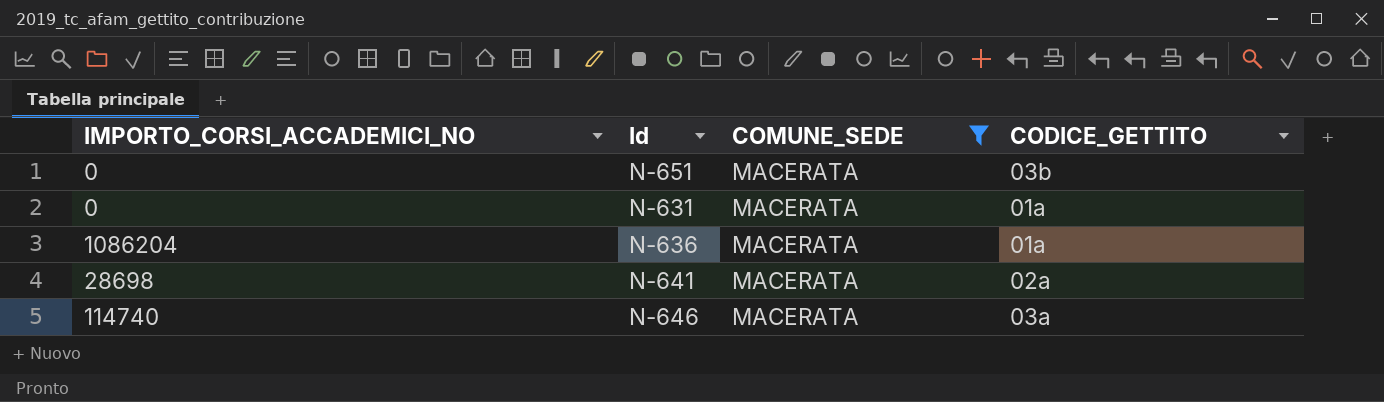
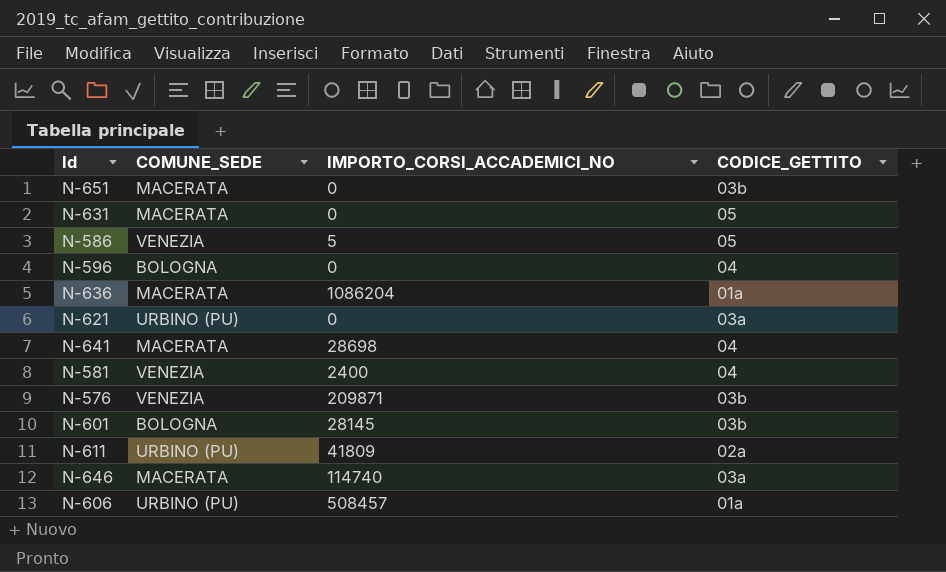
filter: COMUNE_SEDE = MACERATA -> none
column IMPORTO_CORSI_ACCADEMICI_NO | position: 1 -> 3
N-631 | CODICE_GETTITO: 01a -> 05
N-641 | CODICE_GETTITO: 02a -> 04

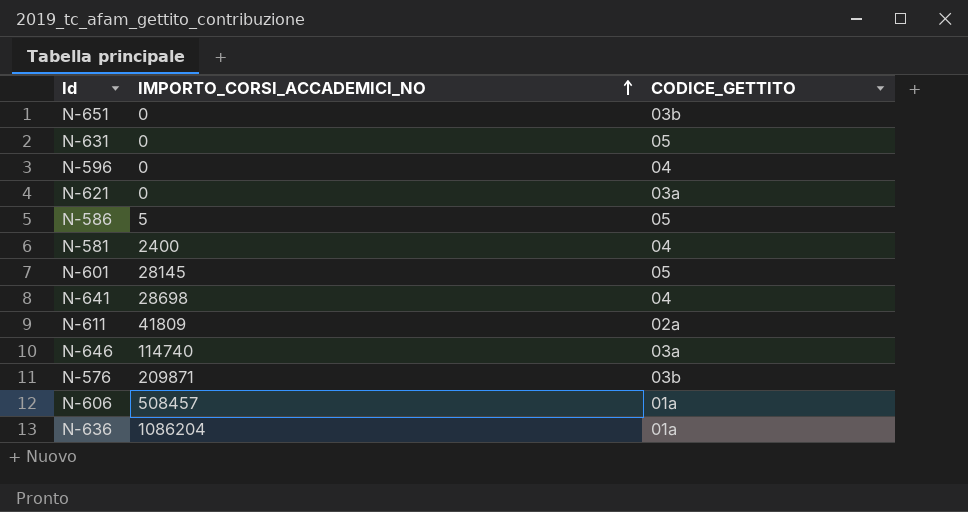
row order: none -> IMPORTO_CORSI_ACCADEMICI_NO ascending
column COMUNE_SEDE | position: 2 -> none
N-601 | CODICE_GETTITO: 03b -> 05

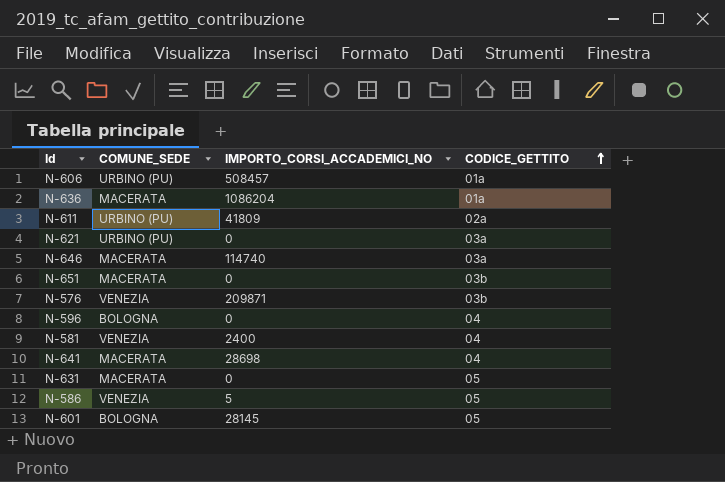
row order: IMPORTO_CORSI_ACCADEMICI_NO ascending -> CODICE_GETTITO ascending
column COMUNE_SEDE | position: none -> 2

